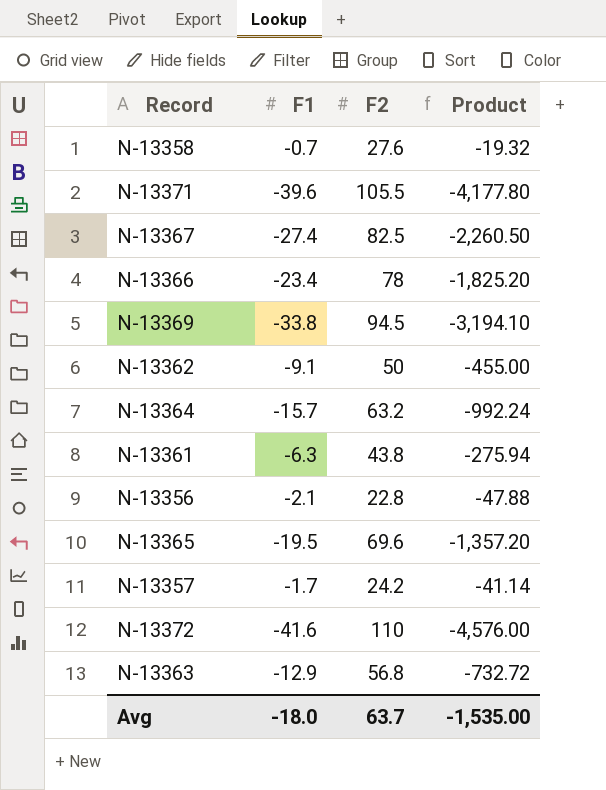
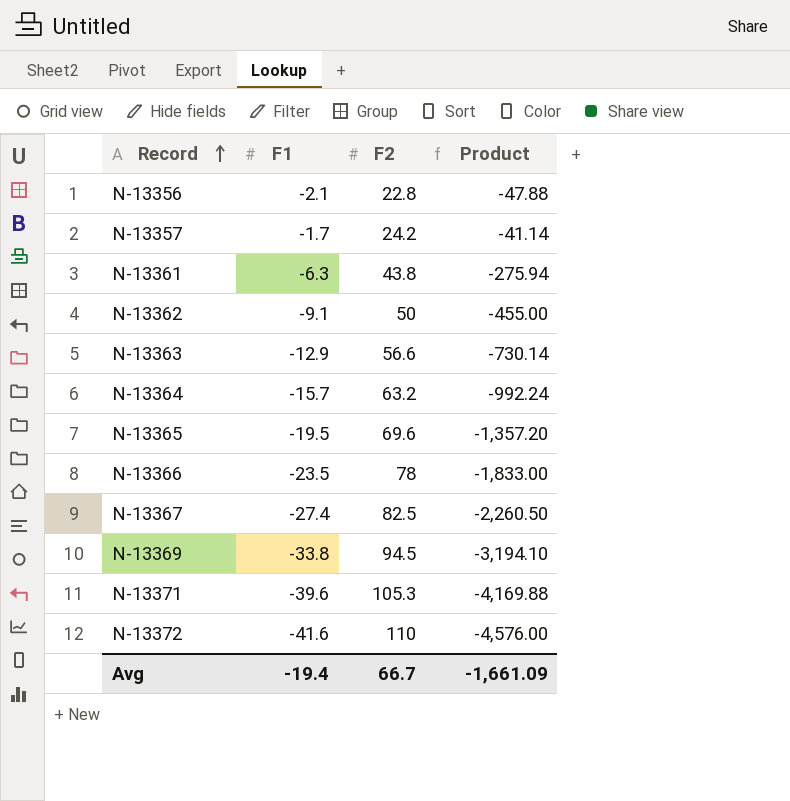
row order: none -> Record ascending
row N-13358: -0.7 | 27.6 | -19.32 -> none
N-13363 | F2: 56.8 -> 56.6
N-13363 | Product: -732.72 -> -730.14
N-13366 | F1: -23.4 -> -23.5
N-13366 | Product: -1,825.20 -> -1,833.00
N-13371 | F2: 105.5 -> 105.3
N-13371 | Product: -4,177.80 -> -4,169.88
Avg | F1: -18.0 -> -19.4
Avg | F2: 63.7 -> 66.7
Avg | Product: -1,535.00 -> -1,661.09

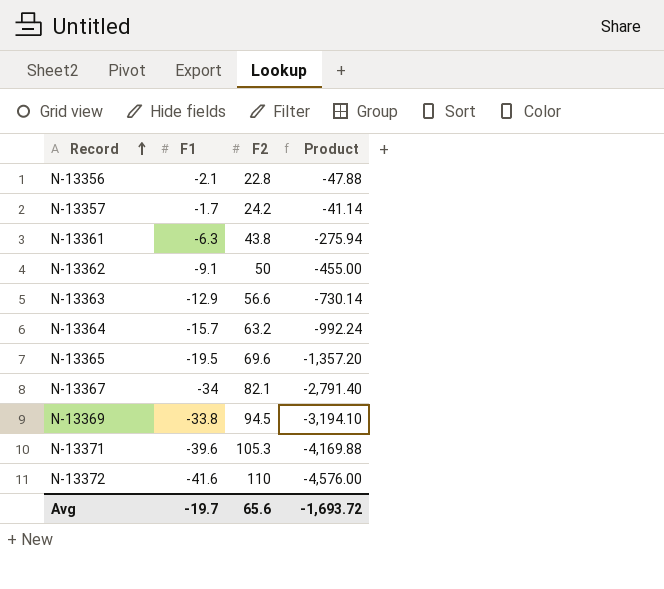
row N-13366: -23.5 | 78 | -1,833.00 -> none
N-13367 | F1: -27.4 -> -34
N-13367 | F2: 82.5 -> 82.1
N-13367 | Product: -2,260.50 -> -2,791.40
Avg | F1: -19.4 -> -19.7
Avg | F2: 66.7 -> 65.6
Avg | Product: -1,661.09 -> -1,693.72

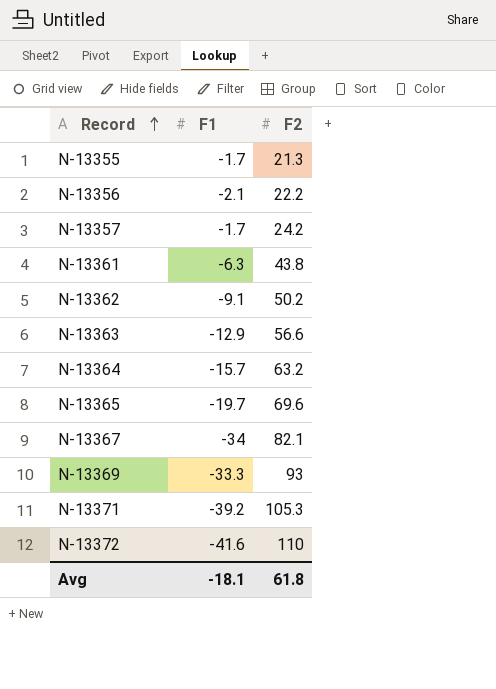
column Product | formula: [F1] * [F2] -> none
row N-13355: none -> -1.7 | 21.3
N-13356 | F2: 22.8 -> 22.2
N-13362 | F2: 50 -> 50.2
N-13365 | F1: -19.5 -> -19.7
N-13369 | F1: -33.8 -> -33.3
N-13369 | F2: 94.5 -> 93
N-13371 | F1: -39.6 -> -39.2
Avg | F1: -19.7 -> -18.1
Avg | F2: 65.6 -> 61.8

